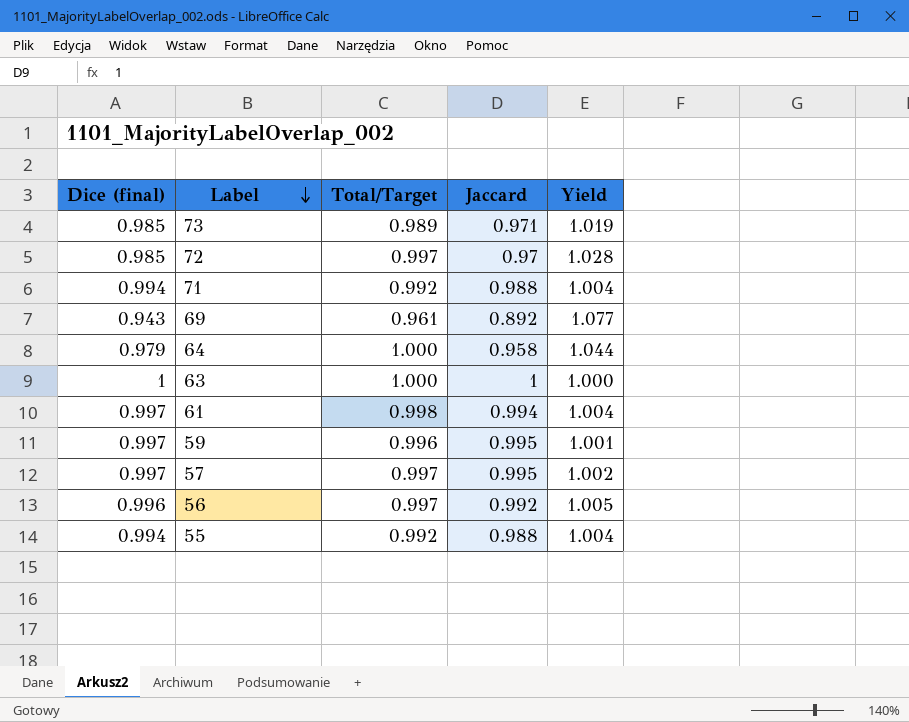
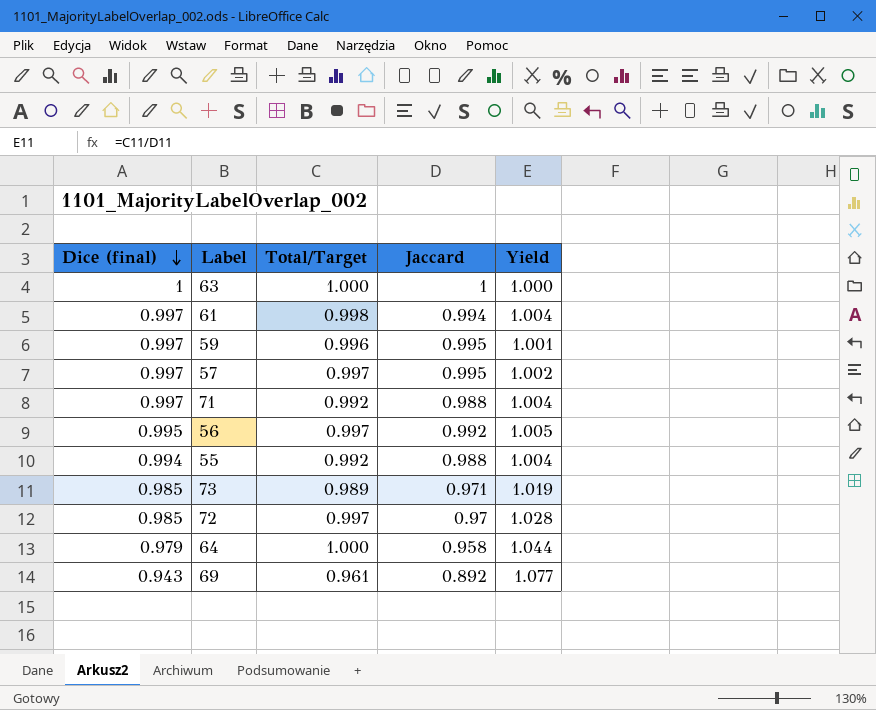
row order: Label descending -> Dice (final) descending
71 | Dice (final): 0.994 -> 0.997
56 | Dice (final): 0.996 -> 0.995

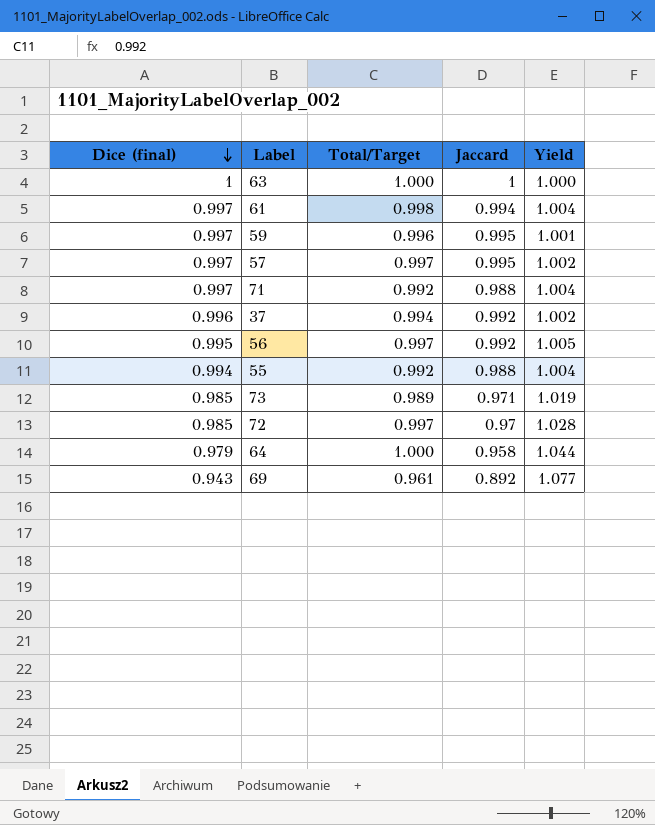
row 37: none -> 0.996 | 0.994 | 0.992 | 1.002

